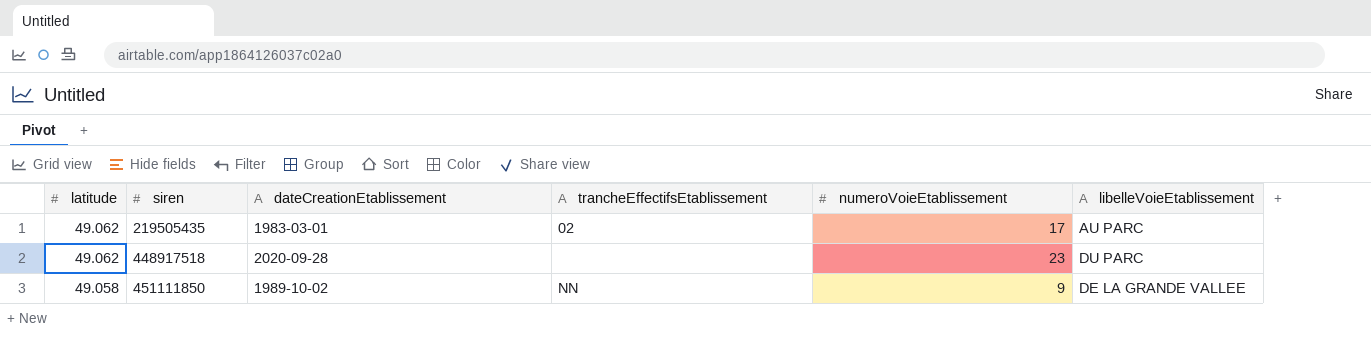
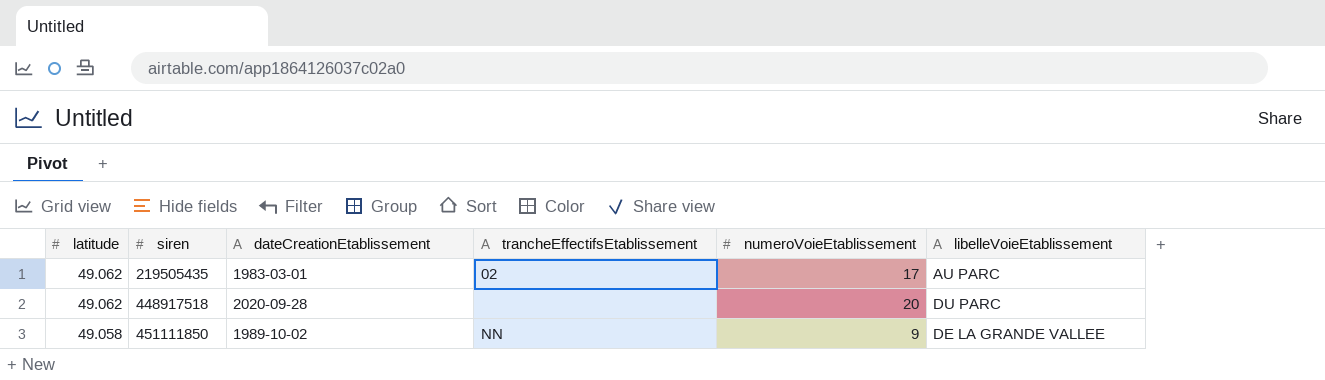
448917518 | numeroVoieEtablissement: 23 -> 20

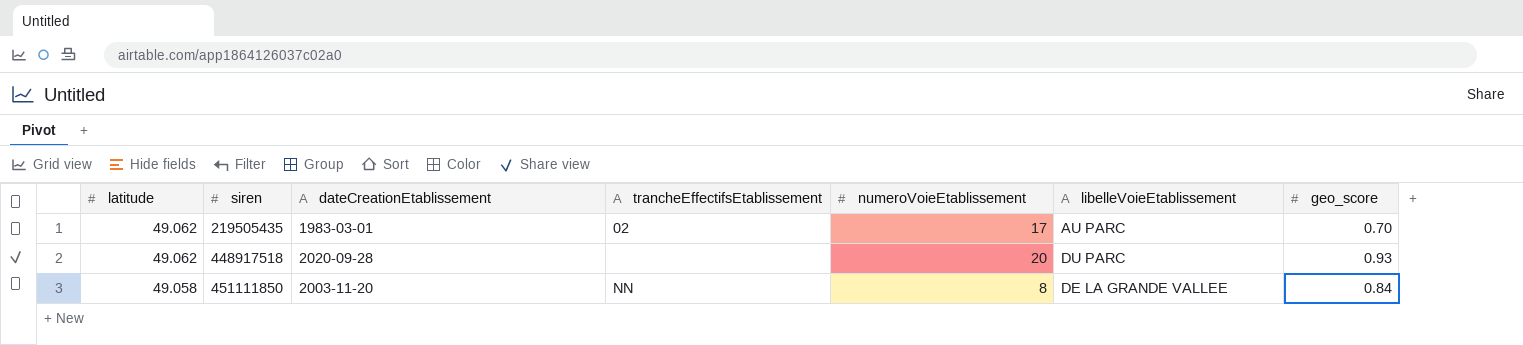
column geo_score | position: none -> 7
451111850 | dateCreationEtablissement: 1989-10-02 -> 2003-11-20
451111850 | numeroVoieEtablissement: 9 -> 8

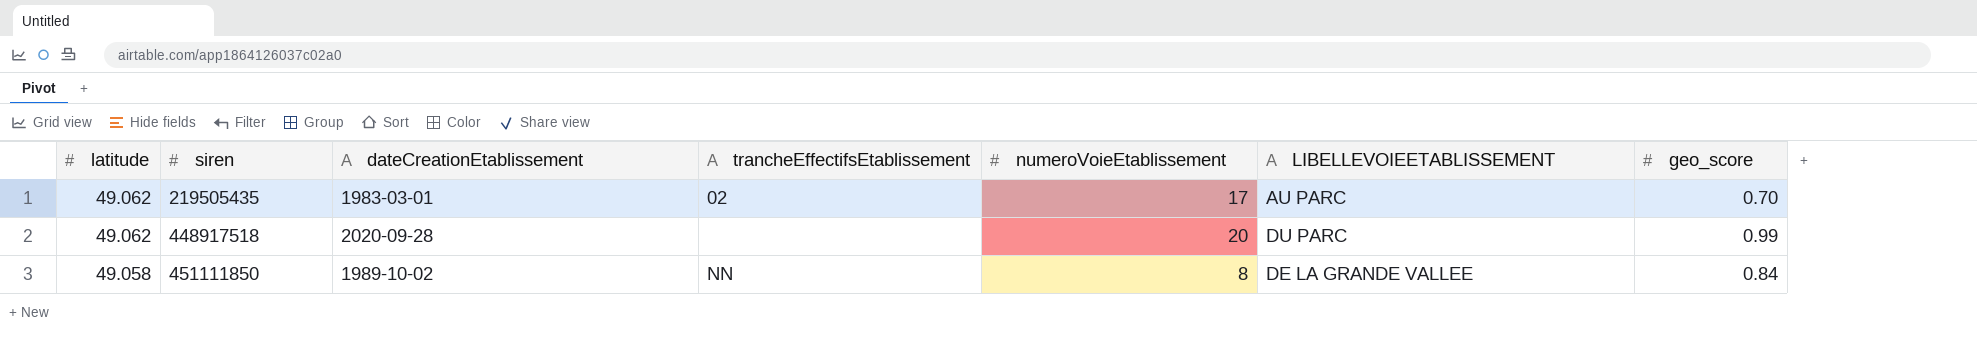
column name: libelleVoieEtablissement -> LIBELLEVOIEETABLISSEMENT
448917518 | geo_score: 0.93 -> 0.99
451111850 | dateCreationEtablissement: 2003-11-20 -> 1989-10-02

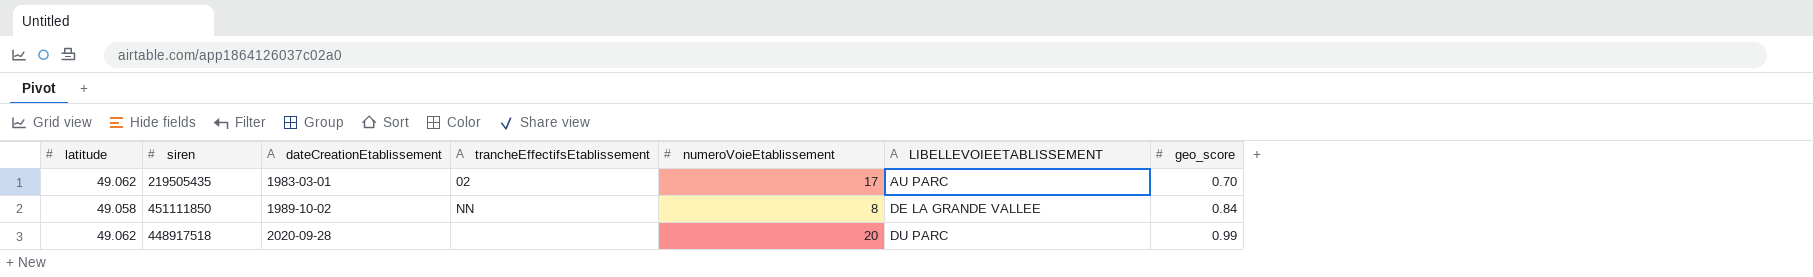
row order: latitude descending -> dateCreationEtablissement ascending

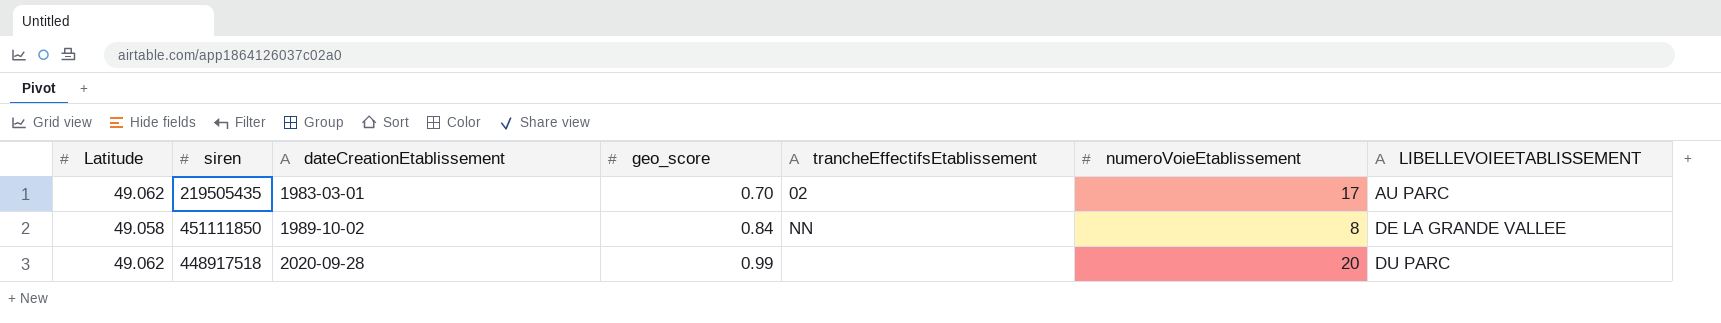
column name: latitude -> Latitude
column geo_score | position: 7 -> 4

